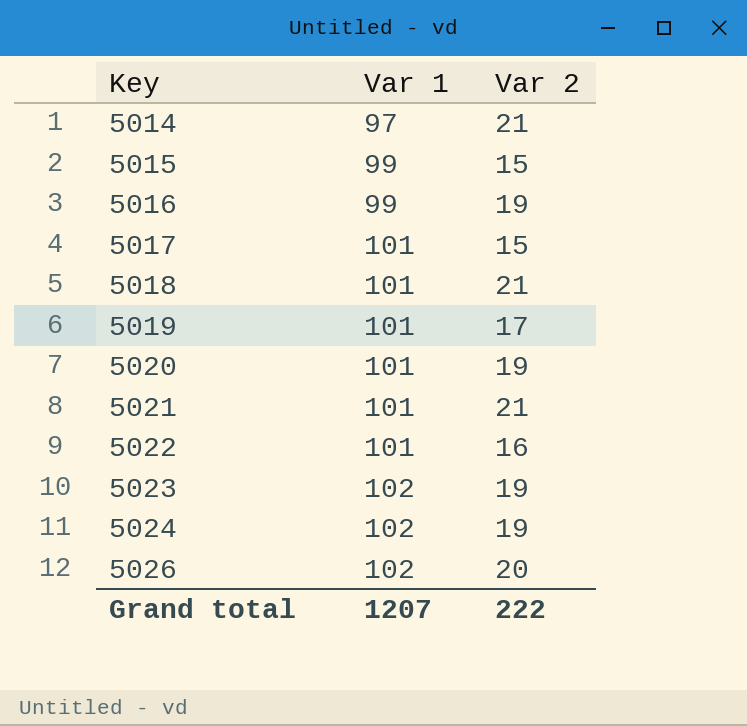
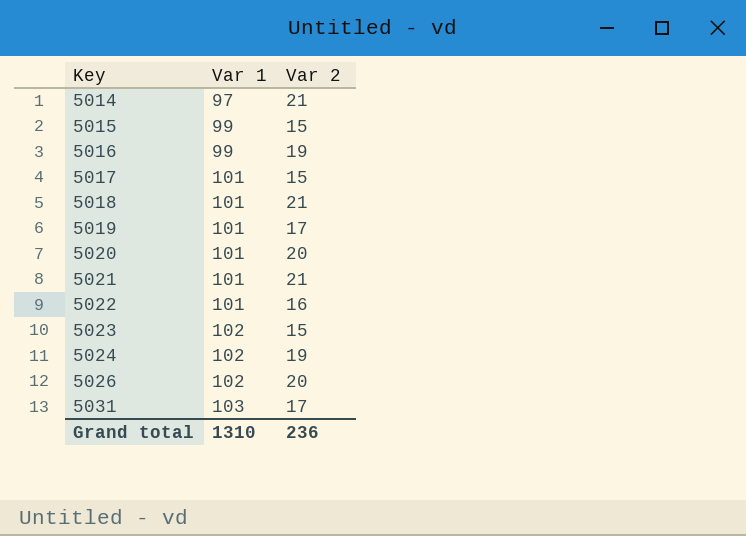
5020 | Var 2: 19 -> 20
5023 | Var 2: 19 -> 15
row 5031: none -> 103 | 17
Grand total | Var 1: 1207 -> 1310
Grand total | Var 2: 222 -> 236

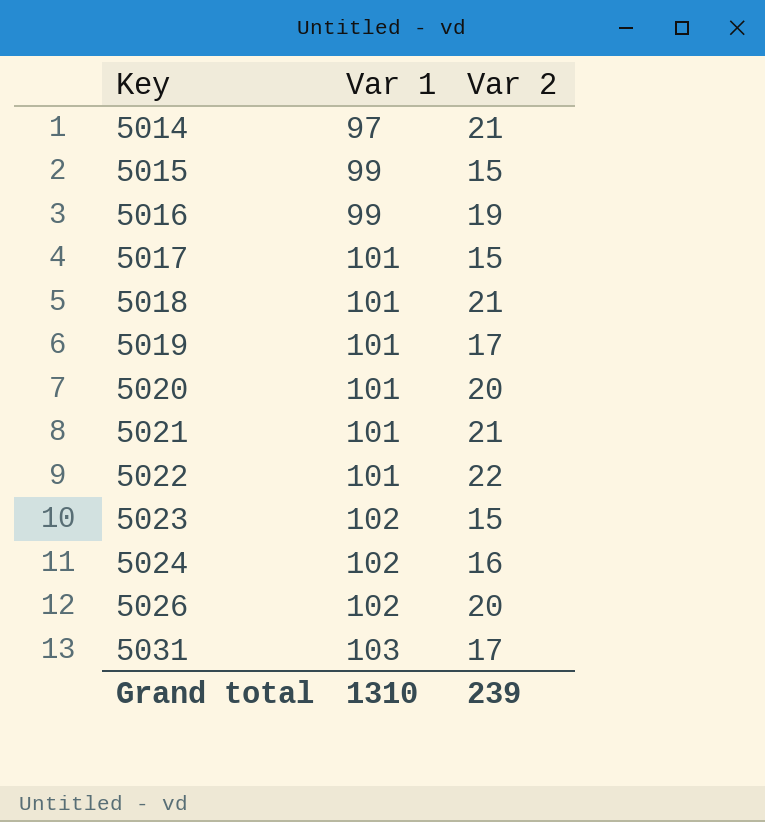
5022 | Var 2: 16 -> 22
5024 | Var 2: 19 -> 16
Grand total | Var 2: 236 -> 239

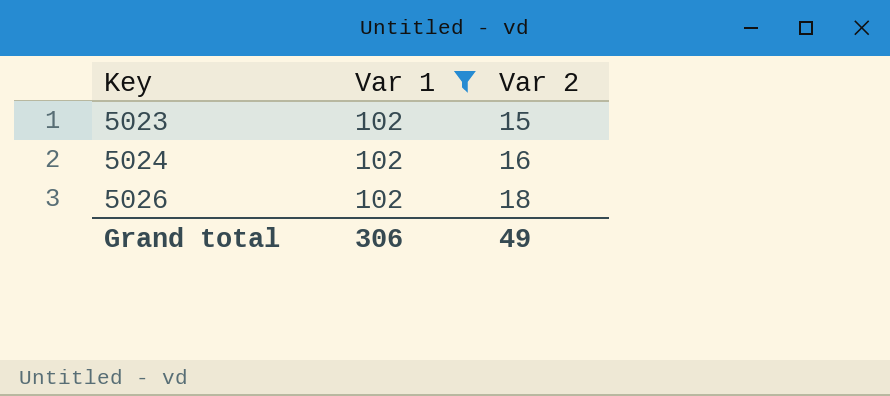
filter: none -> Var 1 = 102
5026 | Var 2: 20 -> 18
Grand total | Var 1: 1310 -> 306
Grand total | Var 2: 239 -> 49

